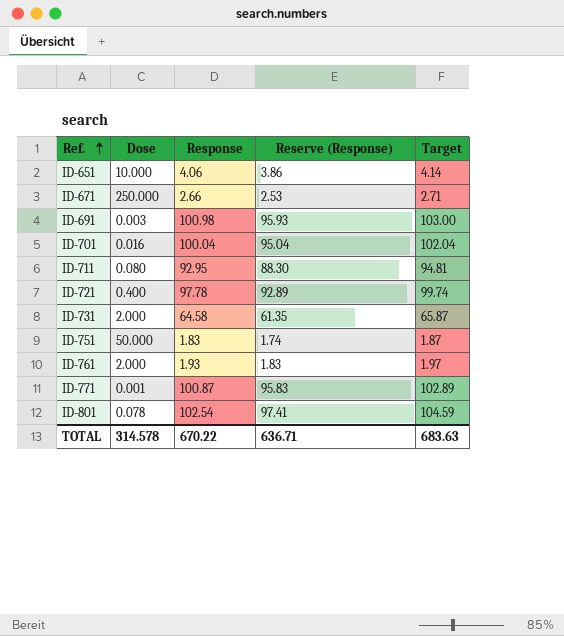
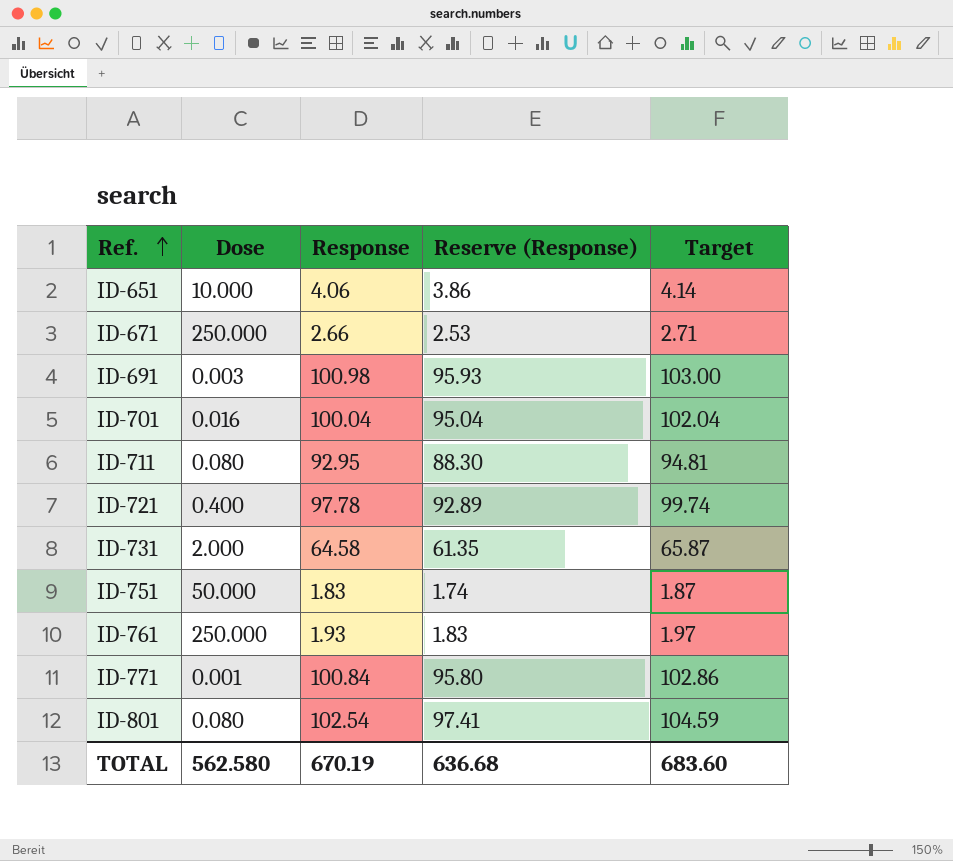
ID-761 | Dose: 2.000 -> 250.000
ID-771 | Response: 100.87 -> 100.84
ID-771 | Reserve (Response): 95.83 -> 95.80
ID-771 | Target: 102.89 -> 102.86
ID-801 | Dose: 0.078 -> 0.080
TOTAL | Dose: 314.578 -> 562.580
TOTAL | Response: 670.22 -> 670.19
TOTAL | Reserve (Response): 636.71 -> 636.68
TOTAL | Target: 683.63 -> 683.60

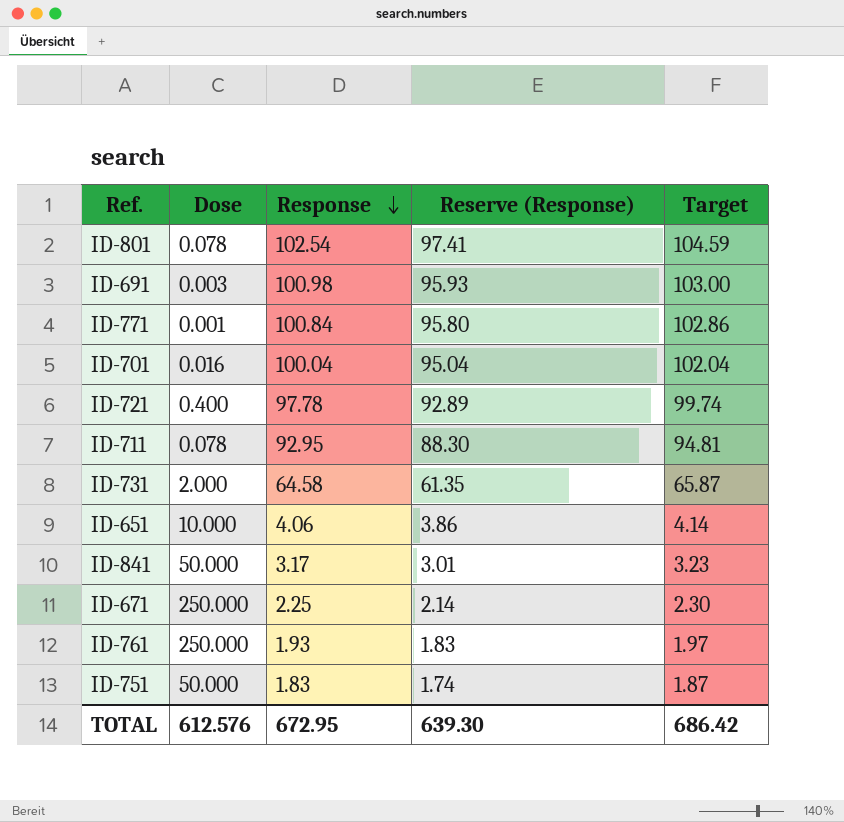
row order: Ref. ascending -> Response descending
ID-801 | Dose: 0.080 -> 0.078
ID-711 | Dose: 0.080 -> 0.078
row ID-841: none -> 50.000 | 3.17 | 3.01 | 3.23
ID-671 | Response: 2.66 -> 2.25
ID-671 | Reserve (Response): 2.53 -> 2.14
ID-671 | Target: 2.71 -> 2.30
TOTAL | Dose: 562.580 -> 612.576
TOTAL | Response: 670.19 -> 672.95
TOTAL | Reserve (Response): 636.68 -> 639.30
TOTAL | Target: 683.60 -> 686.42

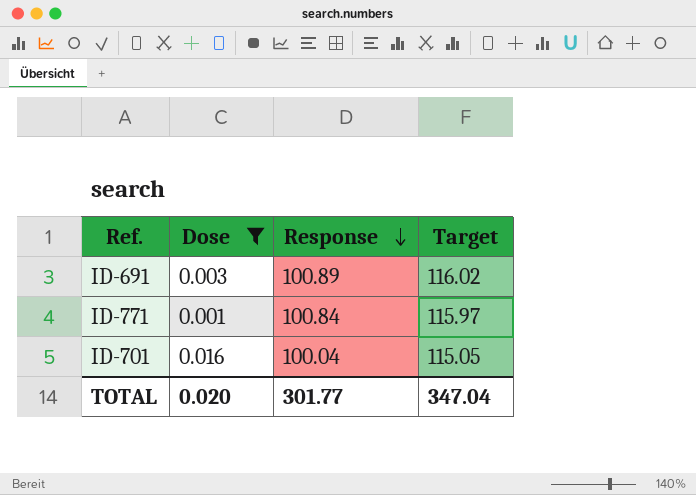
filter: none -> Dose <= 0.016
column Reserve (Response) | formula: [Response] * 0.95 -> none
column Target | formula: [Response] * 1.02 -> [Response] * 1.15
ID-691 | Response: 100.98 -> 100.89
TOTAL | Dose: 612.576 -> 0.020
TOTAL | Response: 672.95 -> 301.77
TOTAL | Target: 686.42 -> 347.04

